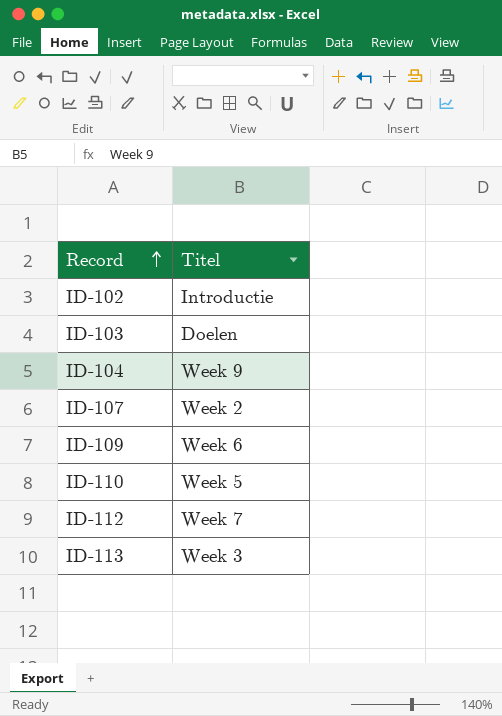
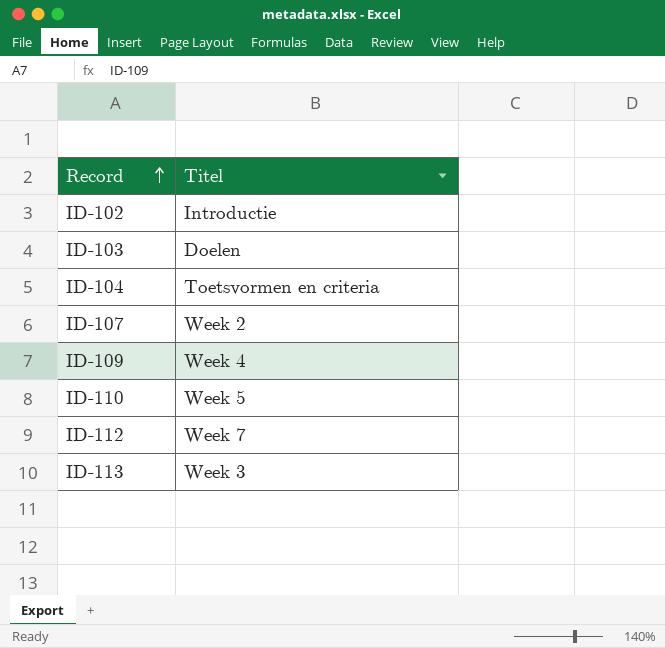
ID-104 | Titel: Week 9 -> Toetsvormen en criteria
ID-109 | Titel: Week 6 -> Week 4

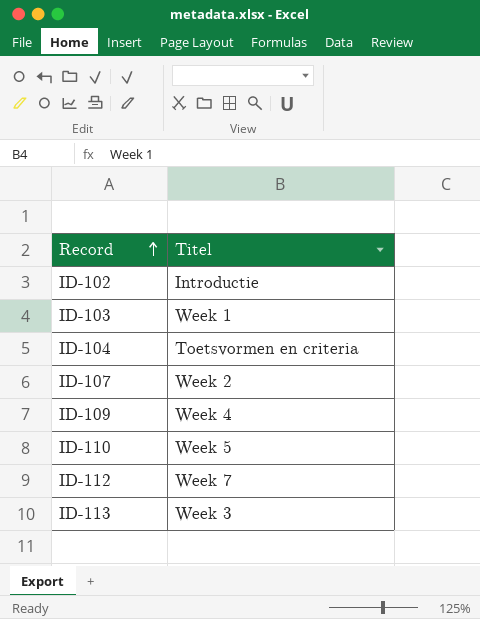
ID-103 | Titel: Doelen -> Week 1

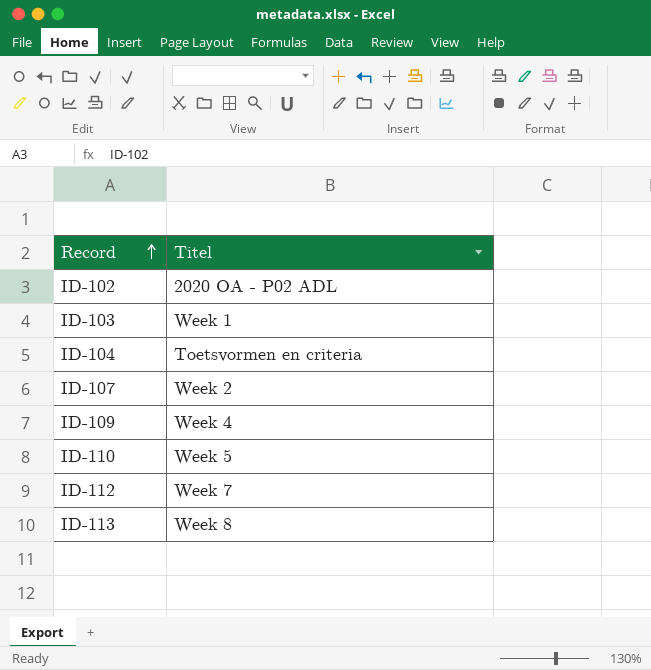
ID-102 | Titel: Introductie -> 2020 OA - P02 ADL
ID-113 | Titel: Week 3 -> Week 8

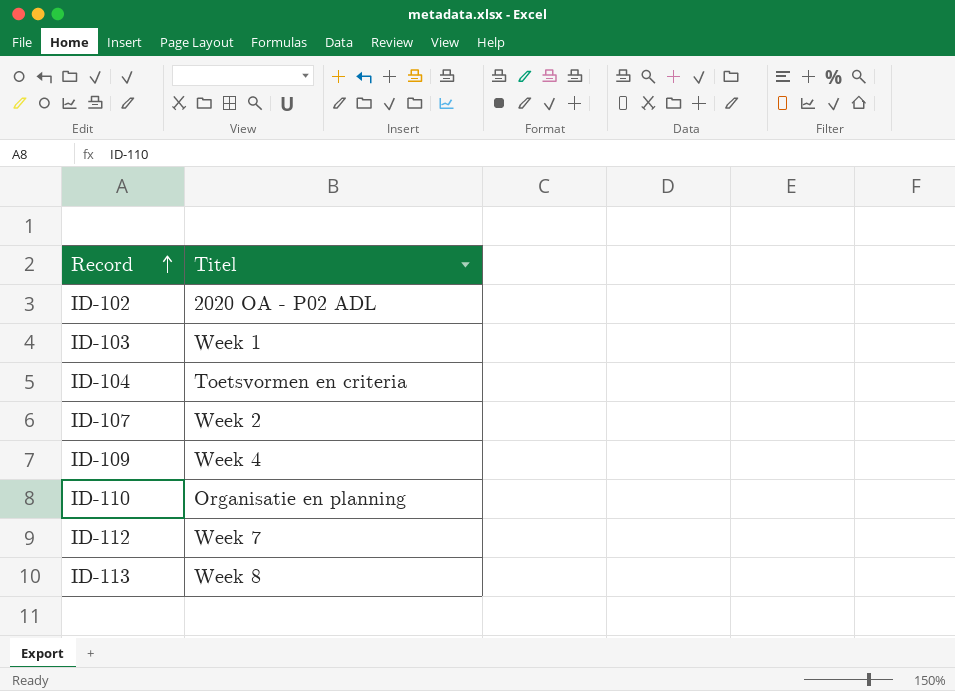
ID-110 | Titel: Week 5 -> Organisatie en planning

